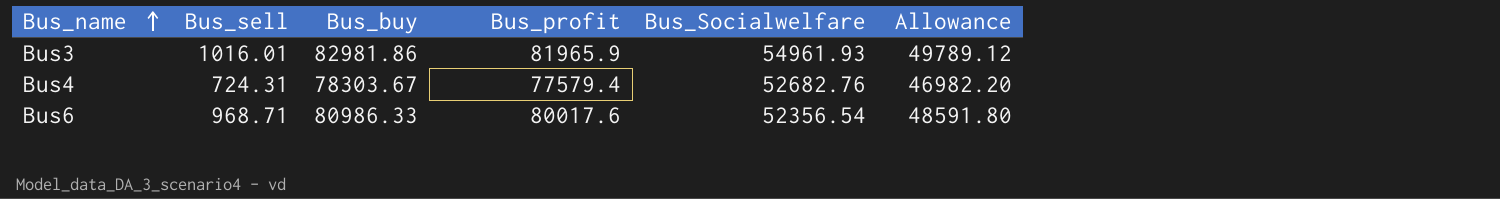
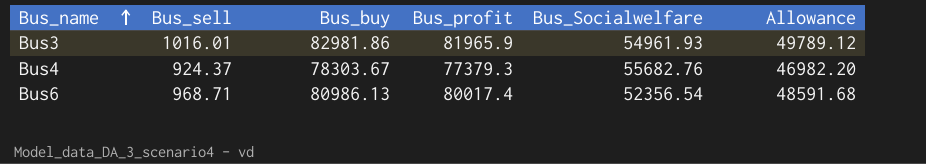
Bus4 | Bus_sell: 724.31 -> 924.37
Bus4 | Bus_profit: 77579.4 -> 77379.3
Bus4 | Bus_Socialwelfare: 52682.76 -> 55682.76
Bus6 | Bus_buy: 80986.33 -> 80986.13
Bus6 | Bus_profit: 80017.6 -> 80017.4
Bus6 | Allowance: 48591.80 -> 48591.68

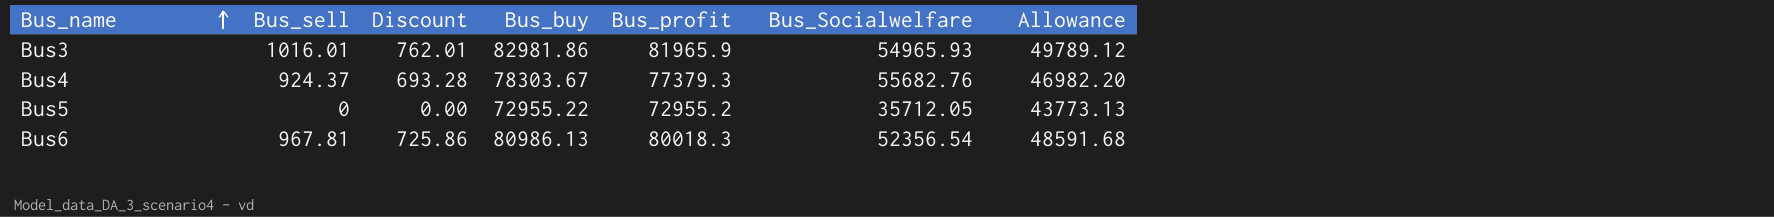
column Discount | formula: none -> [Bus_sell] * 0.75
Bus3 | Bus_Socialwelfare: 54961.93 -> 54965.93
row Bus5: none -> 0 | 0.00 | 72955.22 | 72955.2 | 35712.05 | 43773.13
Bus6 | Bus_sell: 968.71 -> 967.81
Bus6 | Bus_profit: 80017.4 -> 80018.3

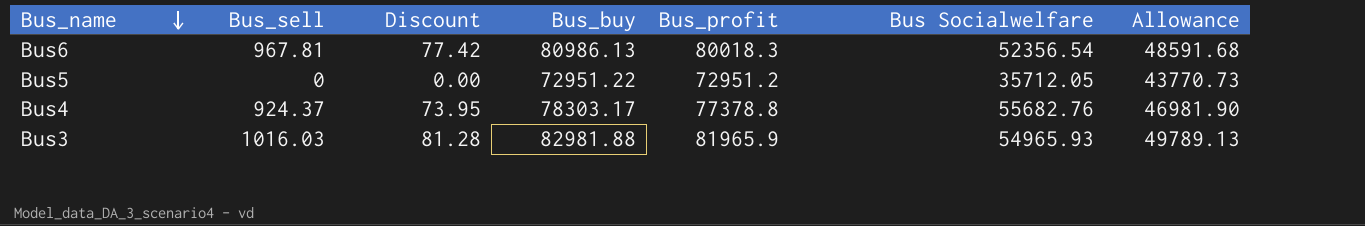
row order: Bus_name ascending -> Bus_name descending
column Discount | formula: [Bus_sell] * 0.75 -> [Bus_sell] * 0.08
column name: Bus_Socialwelfare -> Bus Socialwelfare
Bus5 | Bus_buy: 72955.22 -> 72951.22
Bus5 | Bus_profit: 72955.2 -> 72951.2
Bus5 | Allowance: 43773.13 -> 43770.73
Bus4 | Bus_buy: 78303.67 -> 78303.17
Bus4 | Bus_profit: 77379.3 -> 77378.8
Bus4 | Allowance: 46982.20 -> 46981.90
Bus3 | Bus_sell: 1016.01 -> 1016.03
Bus3 | Bus_buy: 82981.86 -> 82981.88
Bus3 | Allowance: 49789.12 -> 49789.13

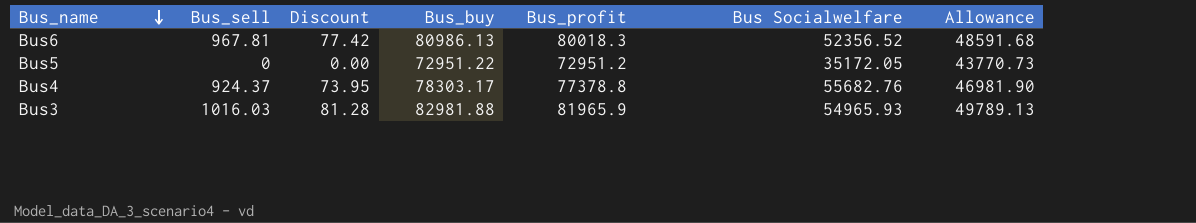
Bus6 | Bus Socialwelfare: 52356.54 -> 52356.52
Bus5 | Bus Socialwelfare: 35712.05 -> 35172.05

